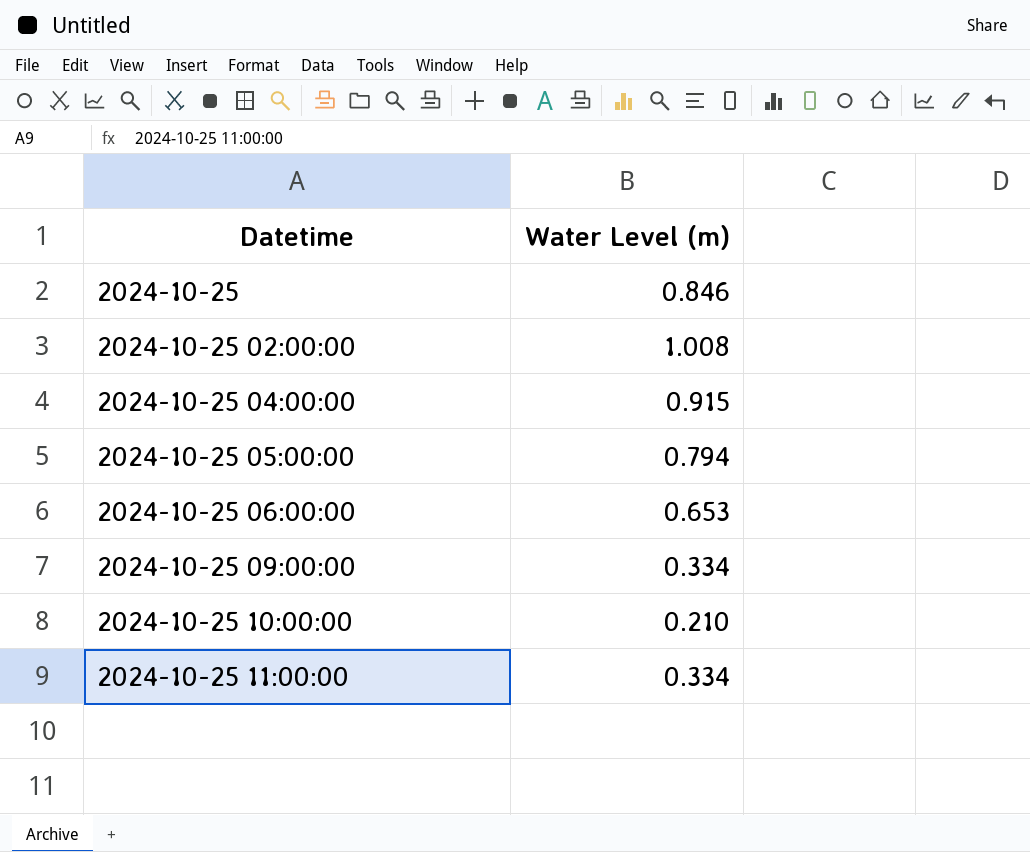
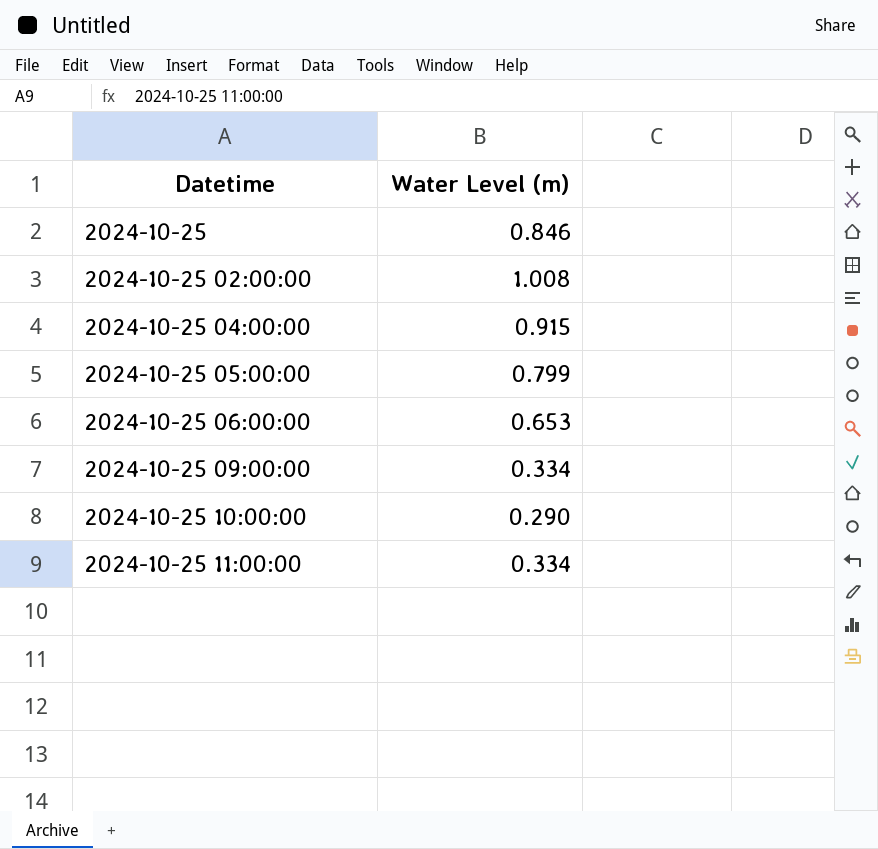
2024-10-25 05:00:00 | Water Level (m): 0.794 -> 0.799
2024-10-25 10:00:00 | Water Level (m): 0.210 -> 0.290

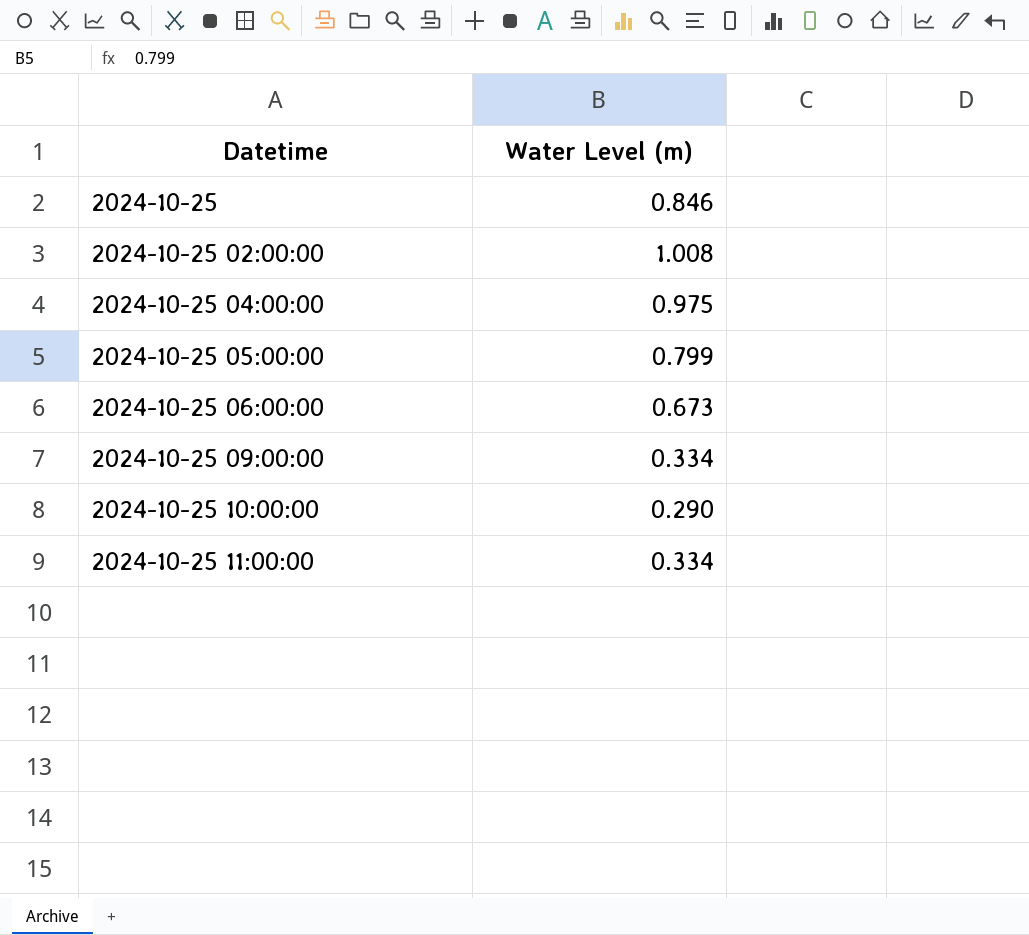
2024-10-25 04:00:00 | Water Level (m): 0.915 -> 0.975
2024-10-25 06:00:00 | Water Level (m): 0.653 -> 0.673

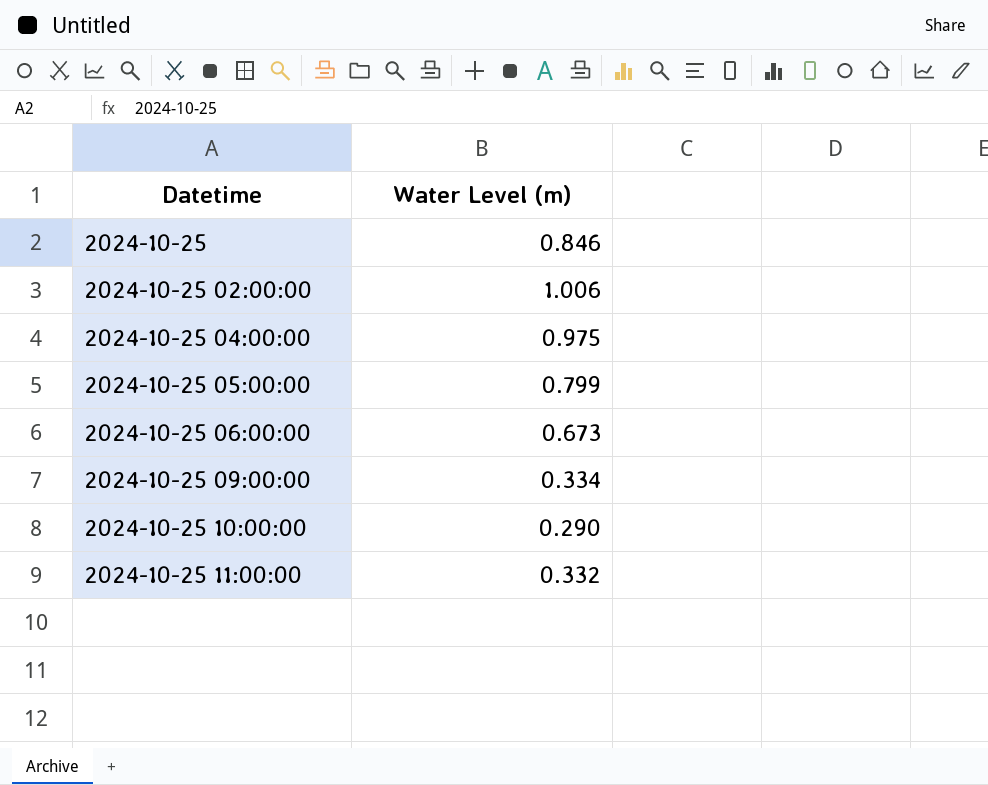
2024-10-25 02:00:00 | Water Level (m): 1.008 -> 1.006
2024-10-25 11:00:00 | Water Level (m): 0.334 -> 0.332

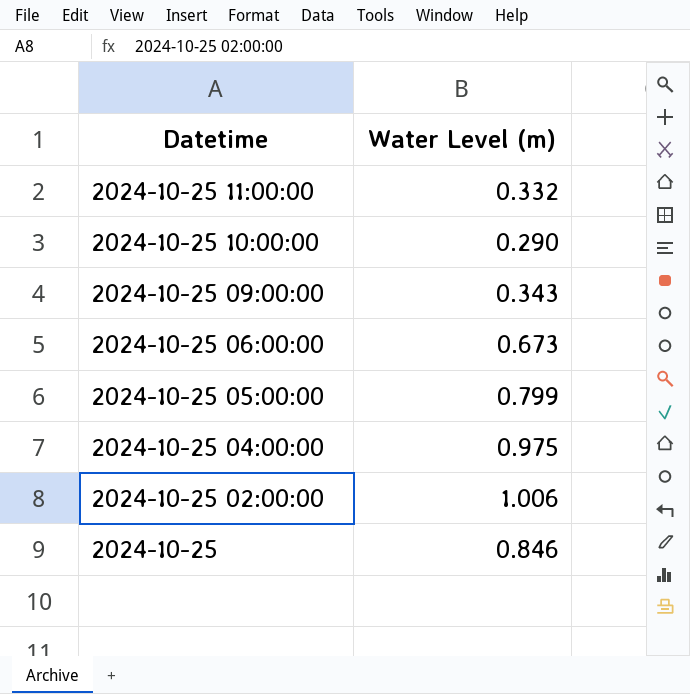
row order: Datetime ascending -> Datetime descending
2024-10-25 09:00:00 | Water Level (m): 0.334 -> 0.343

